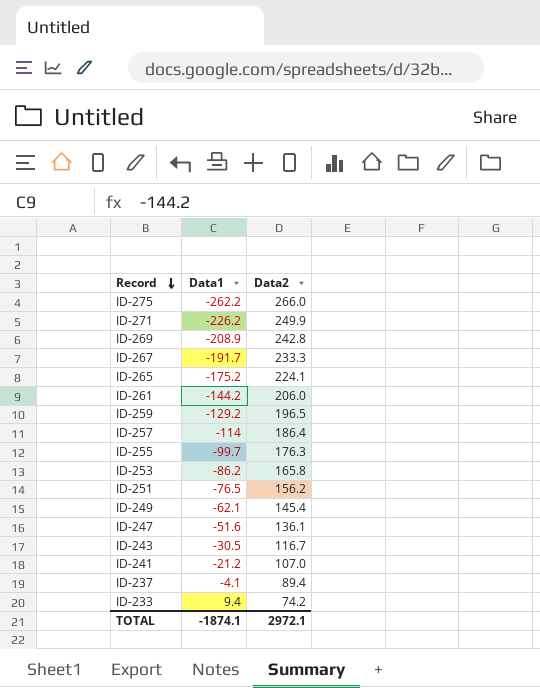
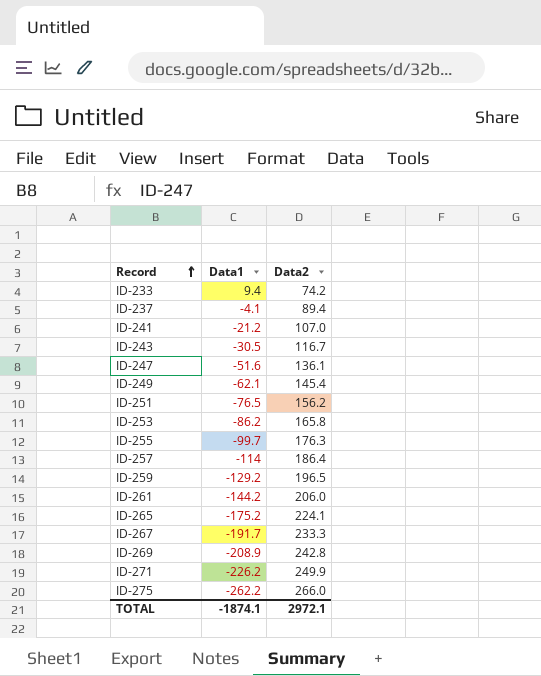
row order: Record descending -> Record ascending

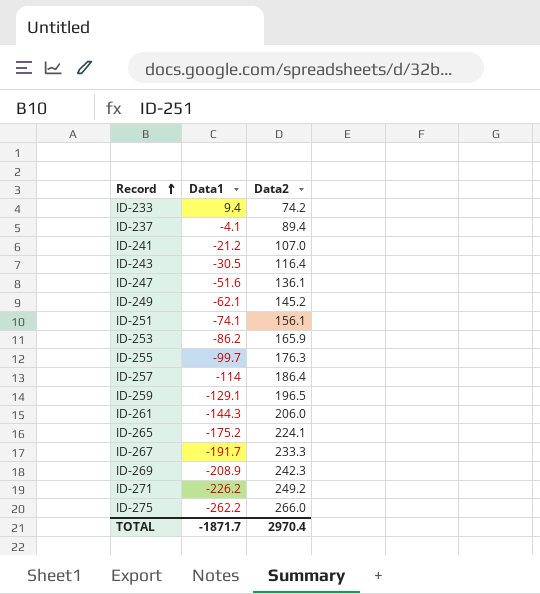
ID-243 | Data2: 116.7 -> 116.4
ID-249 | Data2: 145.4 -> 145.2
ID-251 | Data1: -76.5 -> -74.1
ID-251 | Data2: 156.2 -> 156.1
ID-253 | Data2: 165.8 -> 165.9
ID-259 | Data1: -129.2 -> -129.1
ID-261 | Data1: -144.2 -> -144.3
ID-269 | Data2: 242.8 -> 242.3
ID-271 | Data2: 249.9 -> 249.2
TOTAL | Data1: -1874.1 -> -1871.7
TOTAL | Data2: 2972.1 -> 2970.4

